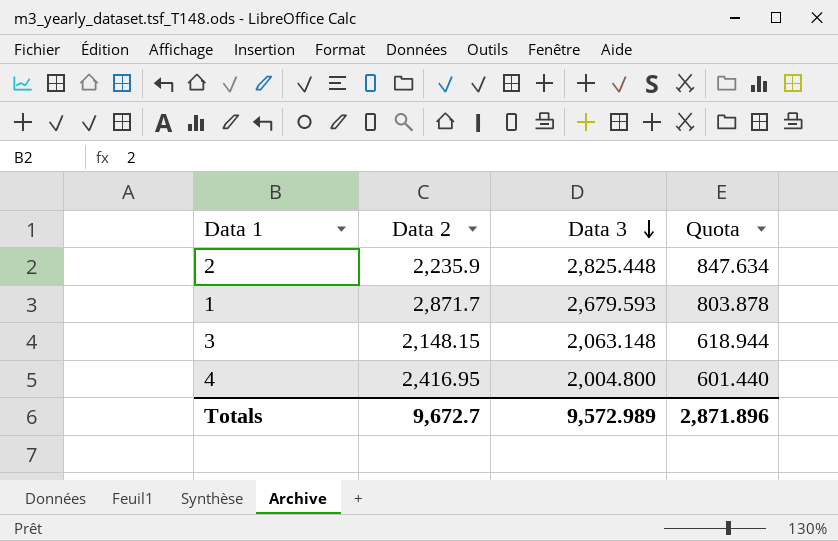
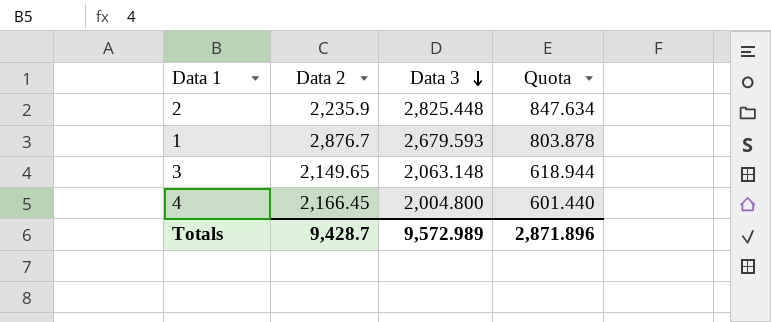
1 | Data 2: 2,871.7 -> 2,876.7
3 | Data 2: 2,148.15 -> 2,149.65
4 | Data 2: 2,416.95 -> 2,166.45
Totals | Data 2: 9,672.7 -> 9,428.7

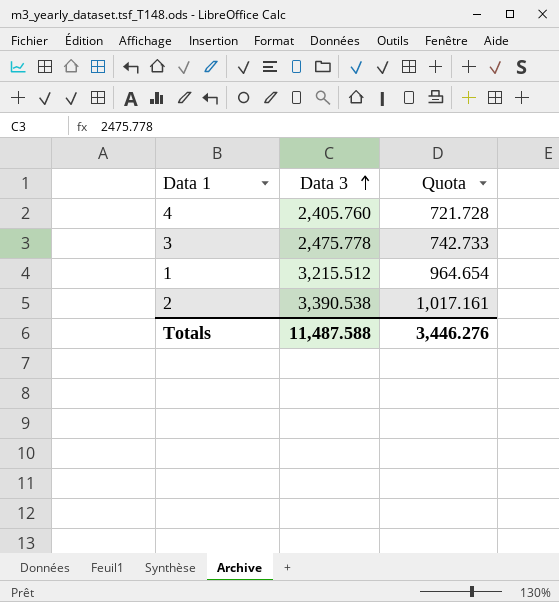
row order: Data 3 descending -> Data 3 ascending
column Data 2 | position: 2 -> none
4 | Data 3: 2,004.800 -> 2,405.760
4 | Quota: 601.440 -> 721.728
3 | Data 3: 2,063.148 -> 2,475.778
3 | Quota: 618.944 -> 742.733
1 | Data 3: 2,679.593 -> 3,215.512
1 | Quota: 803.878 -> 964.654
2 | Data 3: 2,825.448 -> 3,390.538
2 | Quota: 847.634 -> 1,017.161
Totals | Data 3: 9,572.989 -> 11,487.588
Totals | Quota: 2,871.896 -> 3,446.276

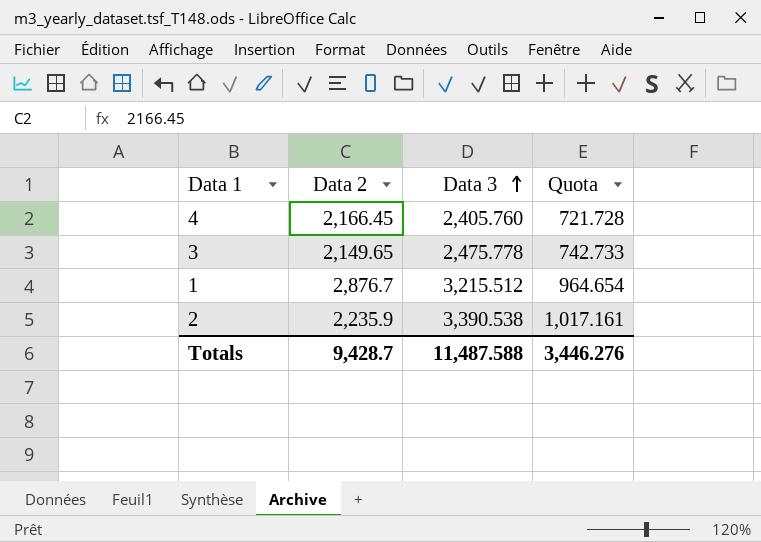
column Data 2 | position: none -> 2

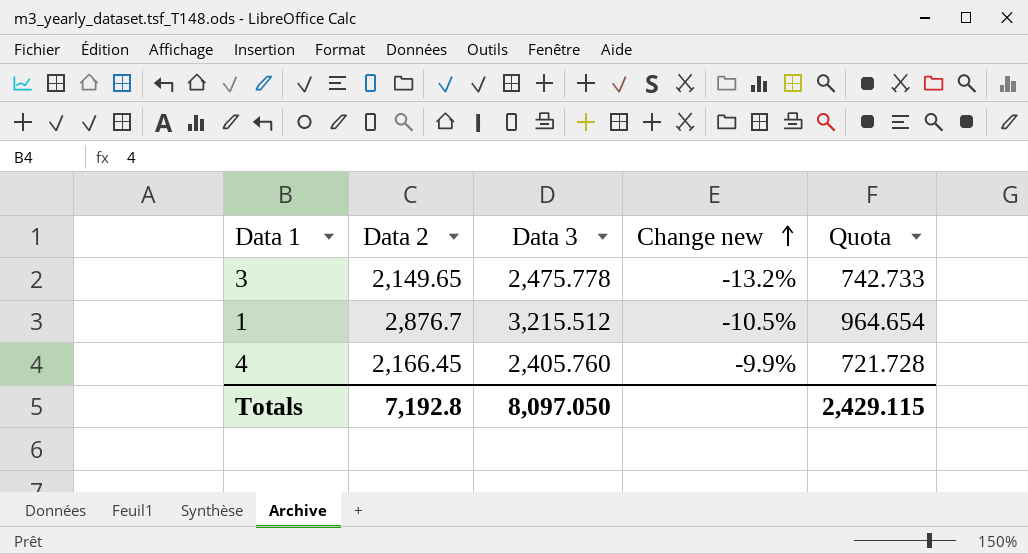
row order: Data 3 ascending -> Change new ascending
column Change new | formula: none -> ([Data 2] - [Data 3]) / [Data 3]
row 2: 2,235.9 | 3,390.538 | 1,017.161 -> none
Totals | Data 2: 9,428.7 -> 7,192.8
Totals | Data 3: 11,487.588 -> 8,097.050
Totals | Quota: 3,446.276 -> 2,429.115

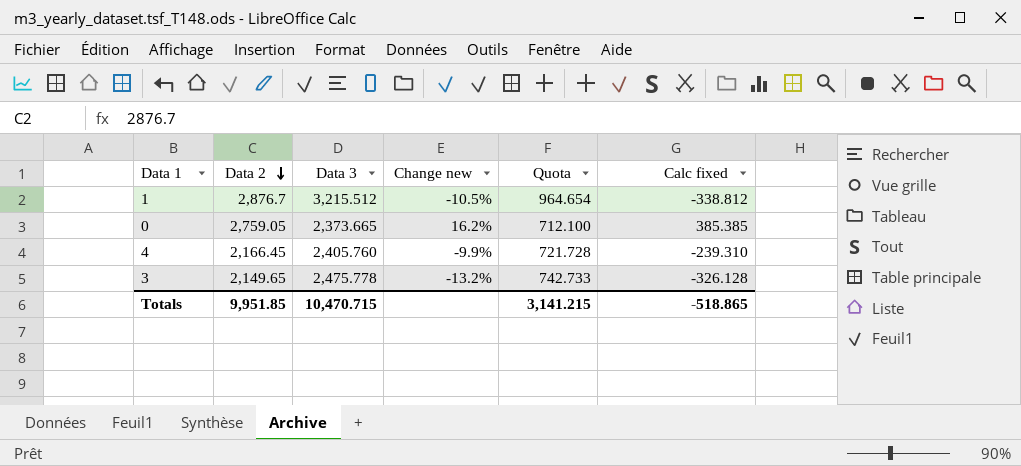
row order: Change new ascending -> Data 2 descending
column Calc fixed | formula: none -> [Data 2] - [Data 3]
row 0: none -> 2,759.05 | 2,373.665 | 16.2% | 712.100 | 385.385
Totals | Data 2: 7,192.8 -> 9,951.85
Totals | Data 3: 8,097.050 -> 10,470.715
Totals | Quota: 2,429.115 -> 3,141.215

